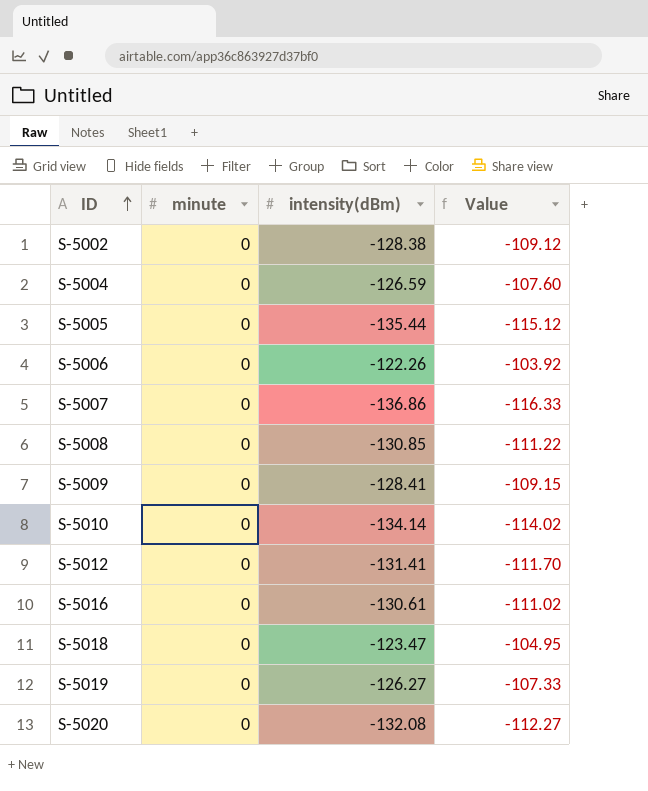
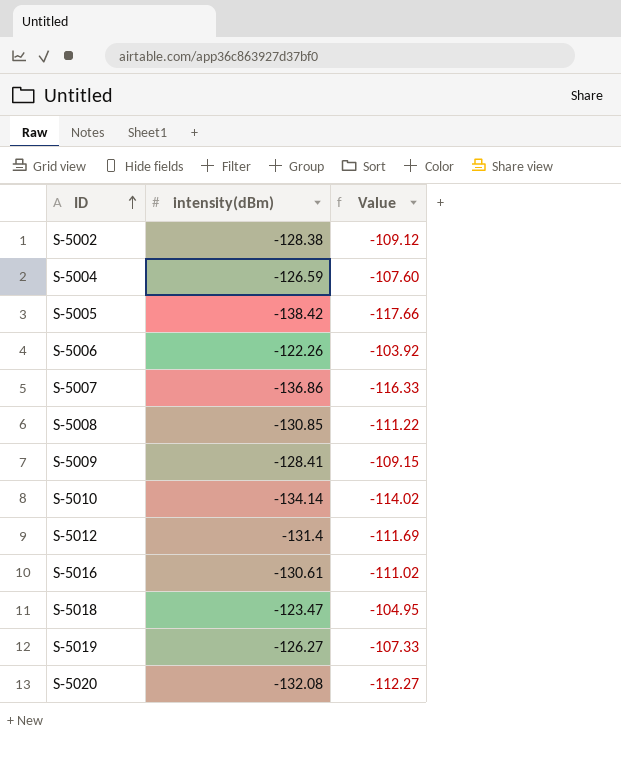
column minute | position: 2 -> none
S-5005 | intensity(dBm): -135.44 -> -138.42
S-5005 | Value: -115.12 -> -117.66
S-5012 | intensity(dBm): -131.41 -> -131.4
S-5012 | Value: -111.70 -> -111.69

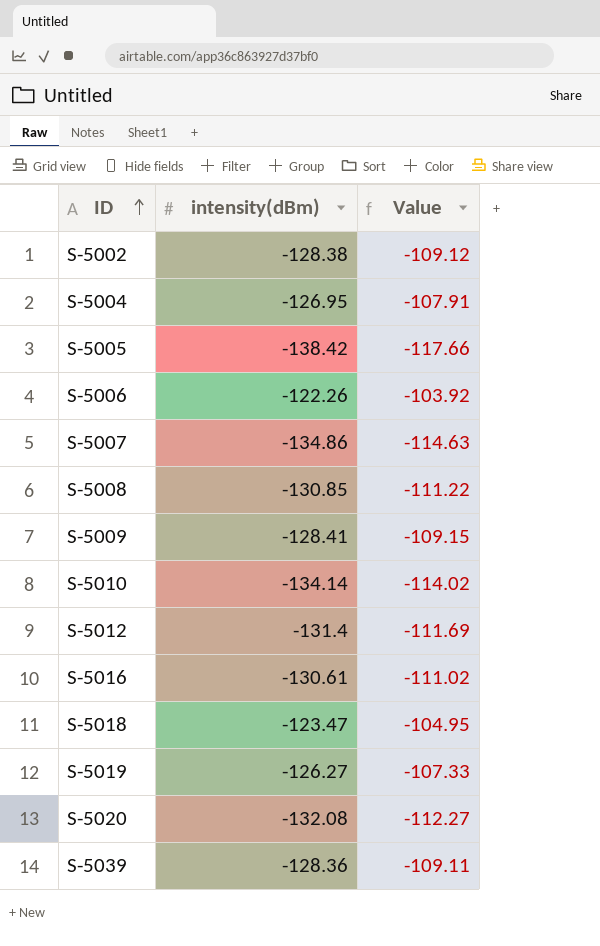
S-5004 | intensity(dBm): -126.59 -> -126.95
S-5004 | Value: -107.60 -> -107.91
S-5007 | intensity(dBm): -136.86 -> -134.86
S-5007 | Value: -116.33 -> -114.63
row S-5039: none -> -128.36 | -109.11

